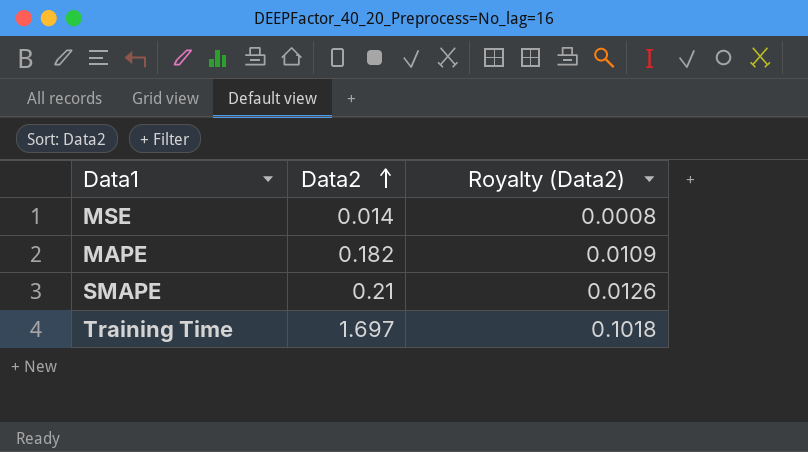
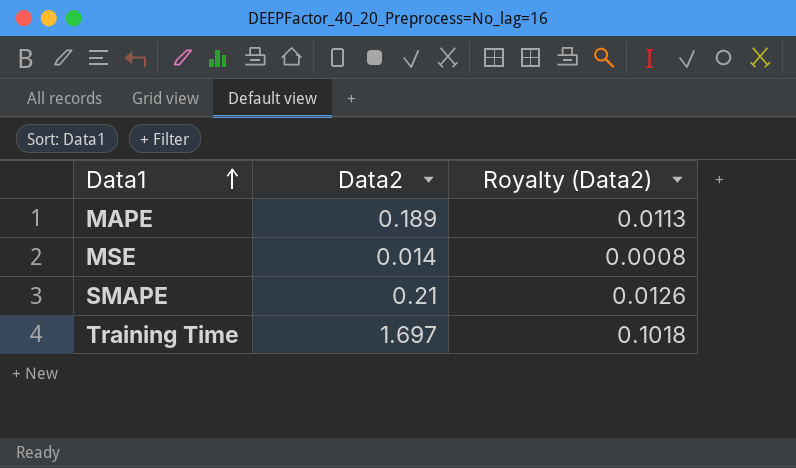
row order: Data2 ascending -> Data1 ascending
MAPE | Data2: 0.182 -> 0.189
MAPE | Royalty (Data2): 0.0109 -> 0.0113

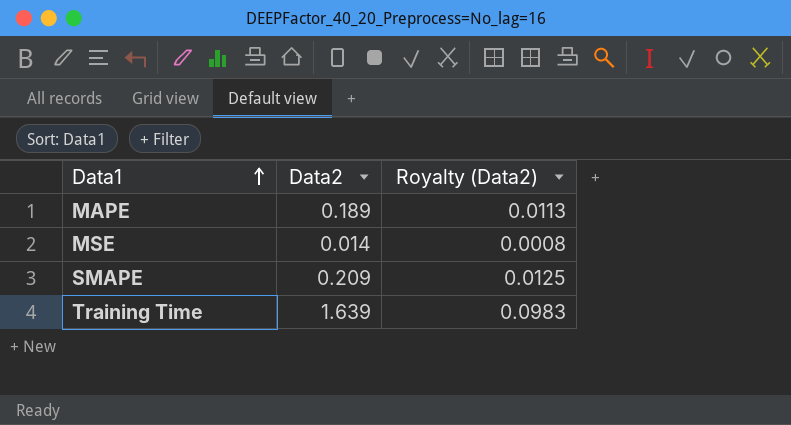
SMAPE | Data2: 0.21 -> 0.209
SMAPE | Royalty (Data2): 0.0126 -> 0.0125
Training Time | Data2: 1.697 -> 1.639
Training Time | Royalty (Data2): 0.1018 -> 0.0983

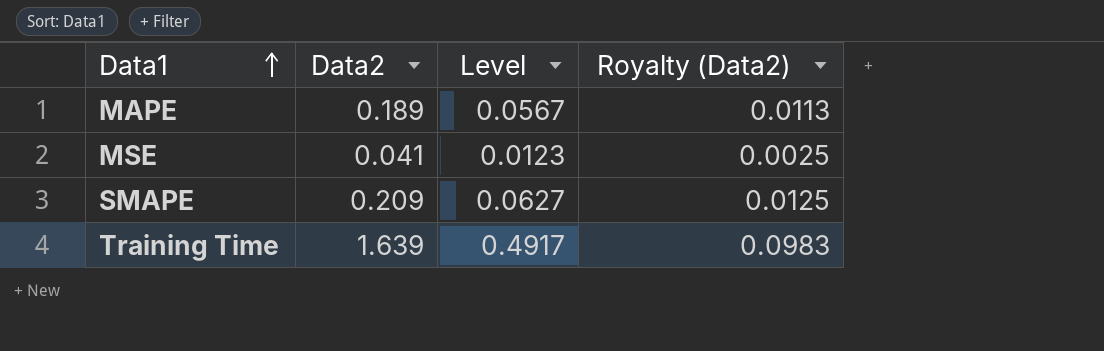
column Level | formula: none -> [Data2] * 0.3
MSE | Data2: 0.014 -> 0.041
MSE | Royalty (Data2): 0.0008 -> 0.0025

